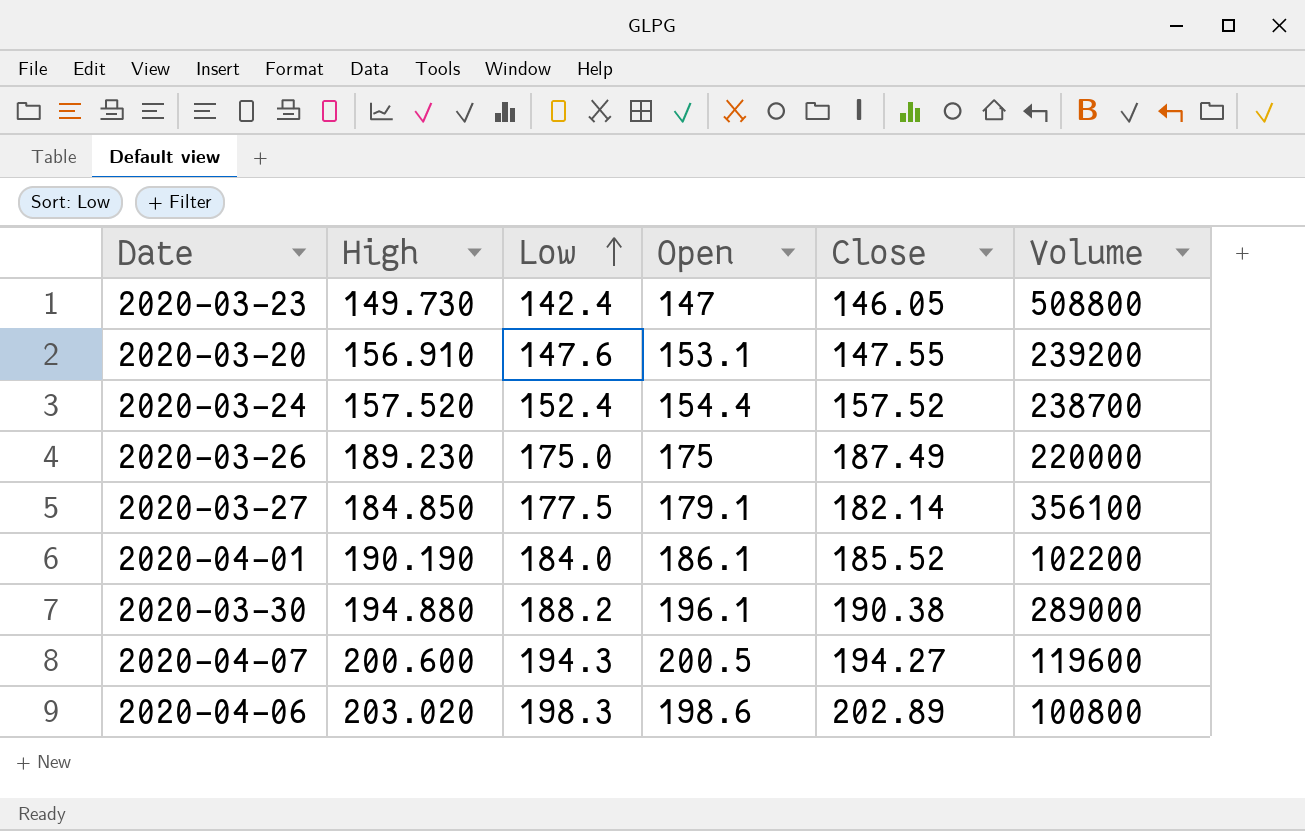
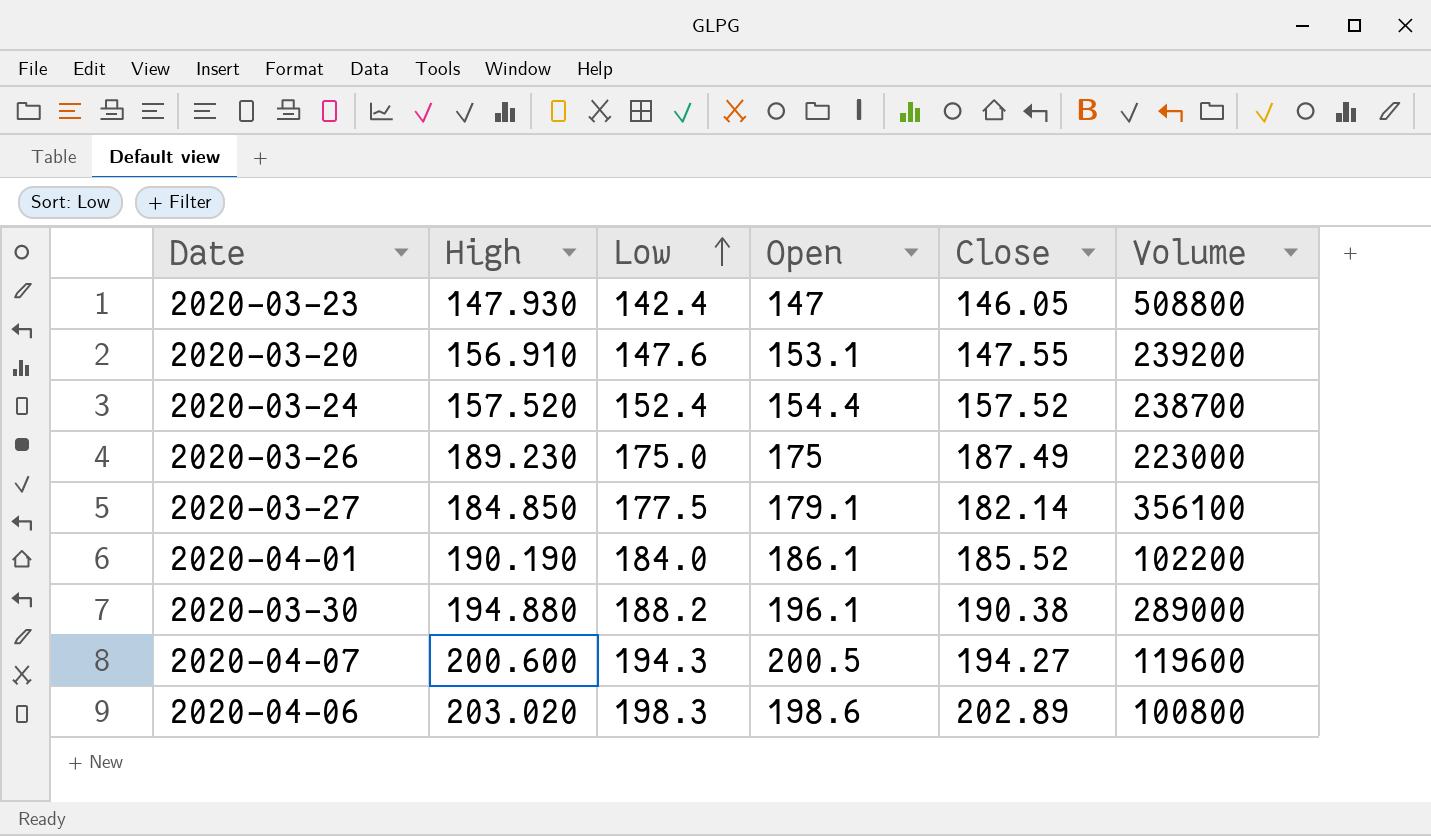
2020-03-23 | High: 149.730 -> 147.930
2020-03-26 | Volume: 220000 -> 223000

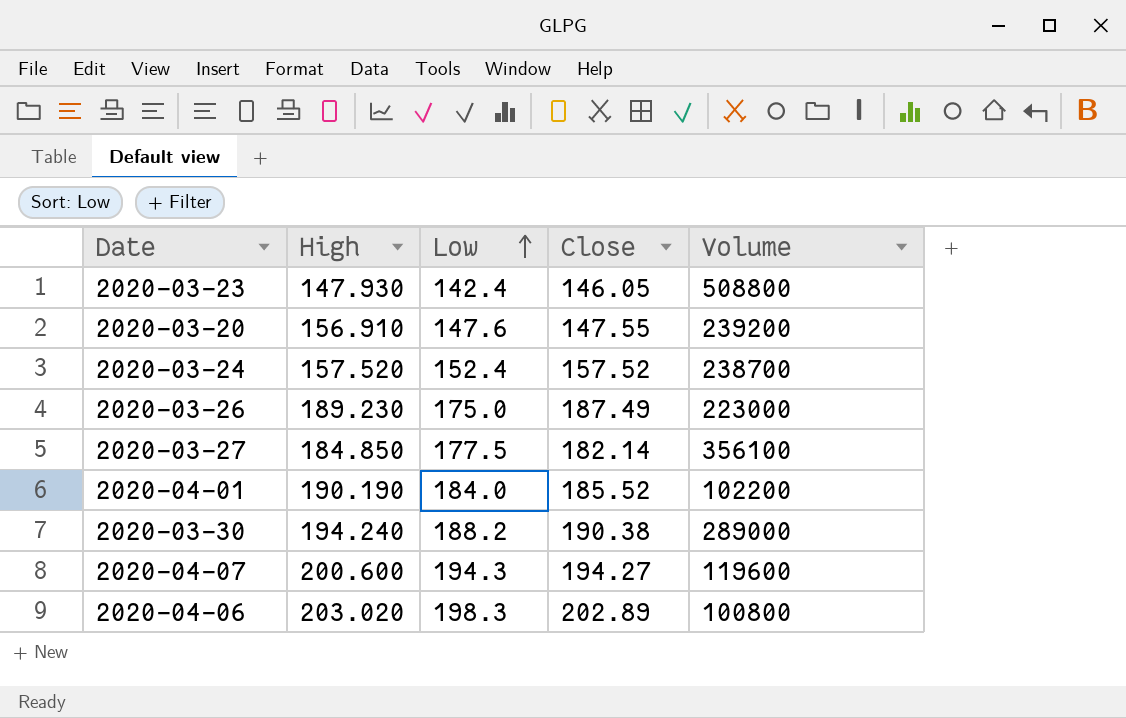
column Open | position: 4 -> none
2020-03-30 | High: 194.880 -> 194.240

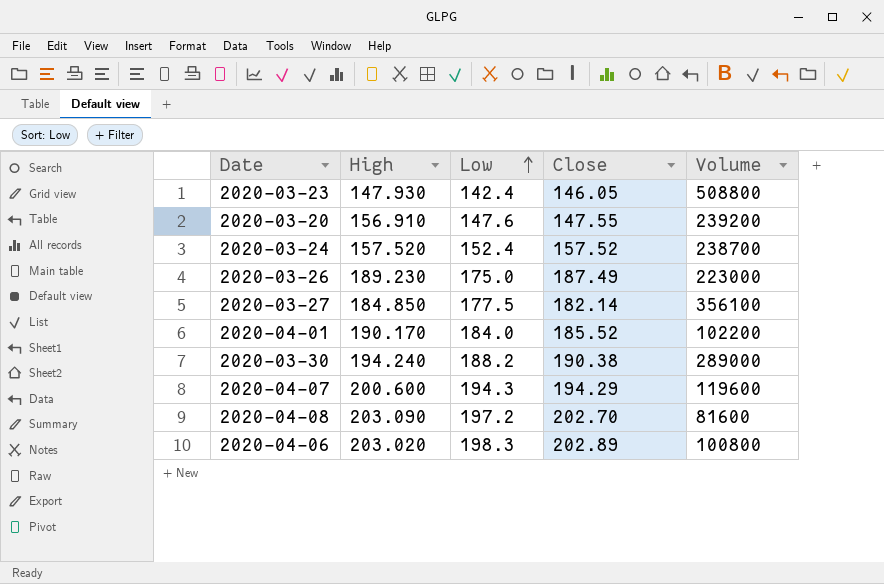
2020-04-01 | High: 190.190 -> 190.170
2020-04-07 | Close: 194.27 -> 194.29
row 2020-04-08: none -> 203.090 | 197.2 | 202.70 | 81600

